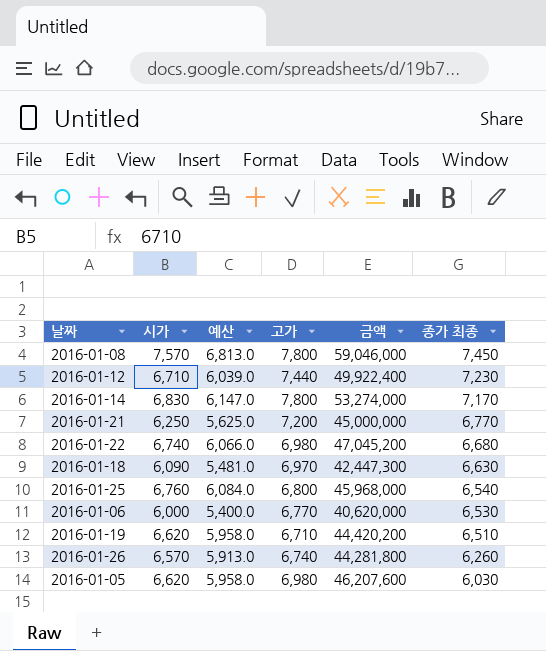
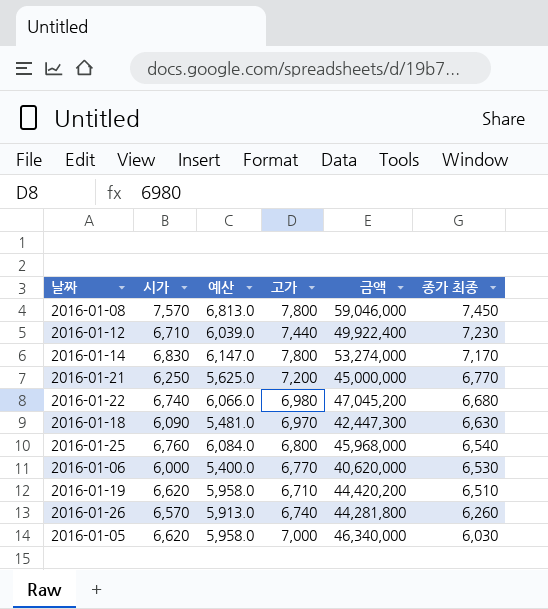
2016-01-05 | 고가: 6,980 -> 7,000
2016-01-05 | 금액: 46,207,600 -> 46,340,000

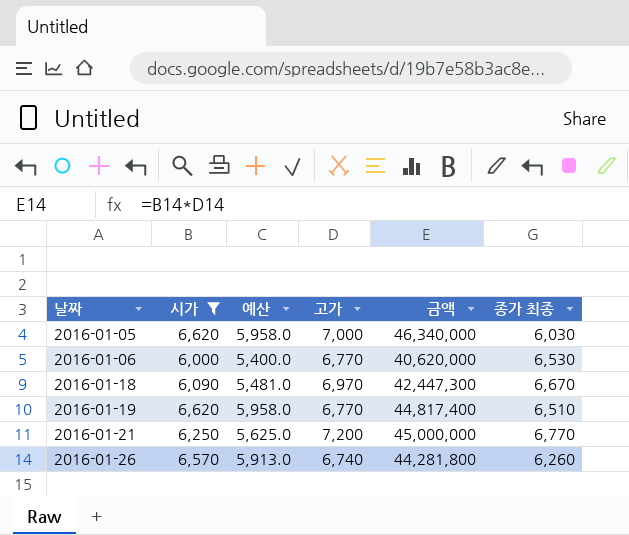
filter: none -> 시가 <= 6,620
row order: 종가 최종 descending -> 날짜 ascending
2016-01-18 | 종가 최종: 6,630 -> 6,670
2016-01-19 | 고가: 6,710 -> 6,770
2016-01-19 | 금액: 44,420,200 -> 44,817,400

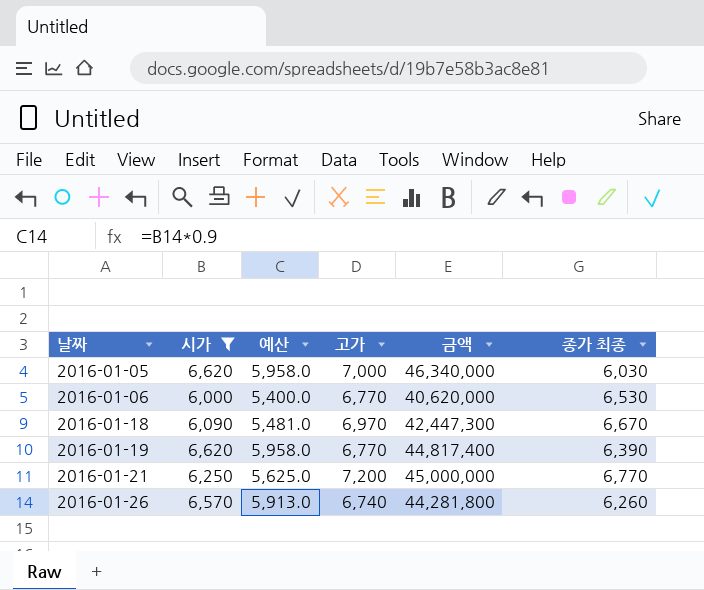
2016-01-19 | 종가 최종: 6,510 -> 6,390

